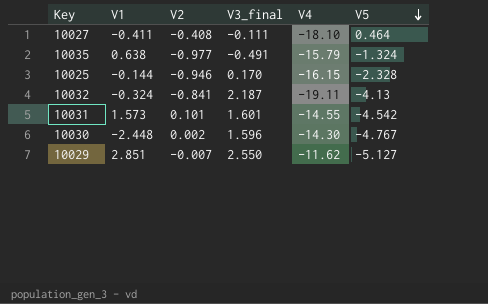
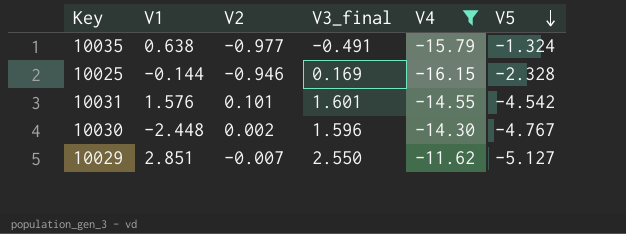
filter: none -> V4 >= -16.15
10025 | V3_final: 0.170 -> 0.169
10031 | V1: 1.573 -> 1.576

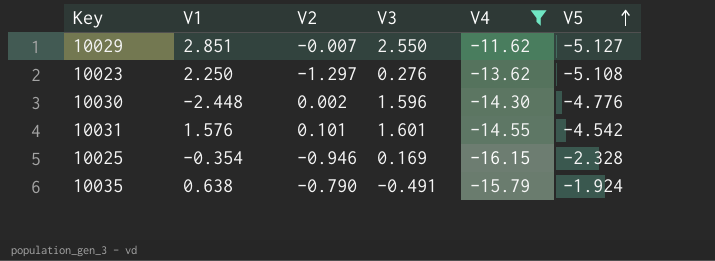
row order: V5 descending -> V5 ascending
column name: V3_final -> V3
row 10023: none -> 2.250 | -1.297 | 0.276 | -13.62 | -5.108
10030 | V5: -4.767 -> -4.776
10025 | V1: -0.144 -> -0.354
10035 | V2: -0.977 -> -0.790
10035 | V5: -1.324 -> -1.924

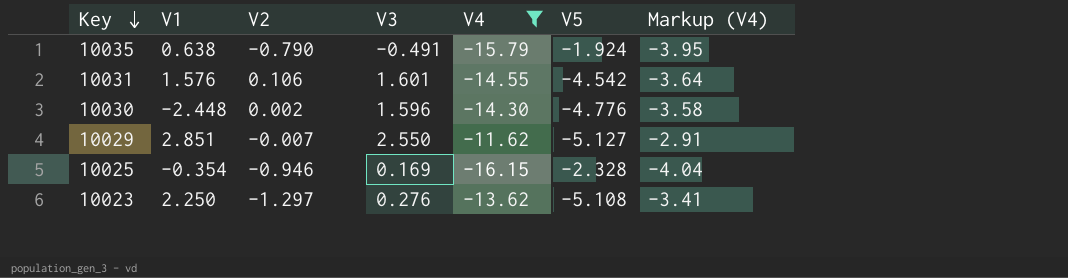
row order: V5 ascending -> Key descending
column Markup (V4) | formula: none -> [V4] * 0.25
10031 | V2: 0.101 -> 0.106

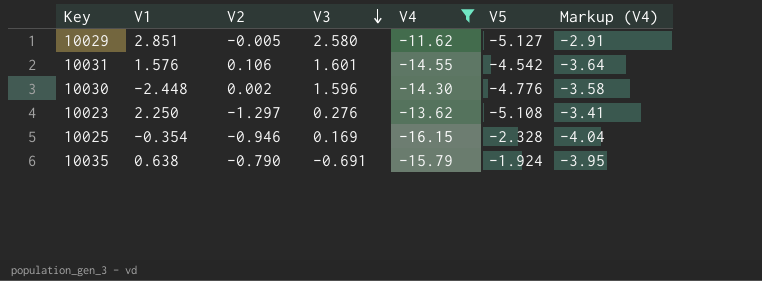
row order: Key descending -> V3 descending
10029 | V2: -0.007 -> -0.005
10029 | V3: 2.550 -> 2.580
10035 | V3: -0.491 -> -0.691

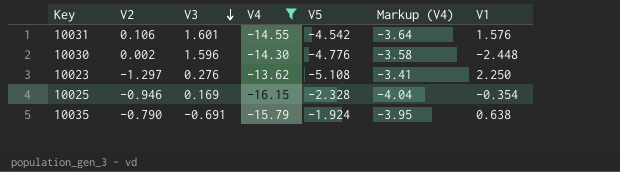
column V1 | position: 2 -> 7
row 10029: 2.851 | -0.005 | 2.580 | -11.62 | -5.127 | -2.91 -> none

